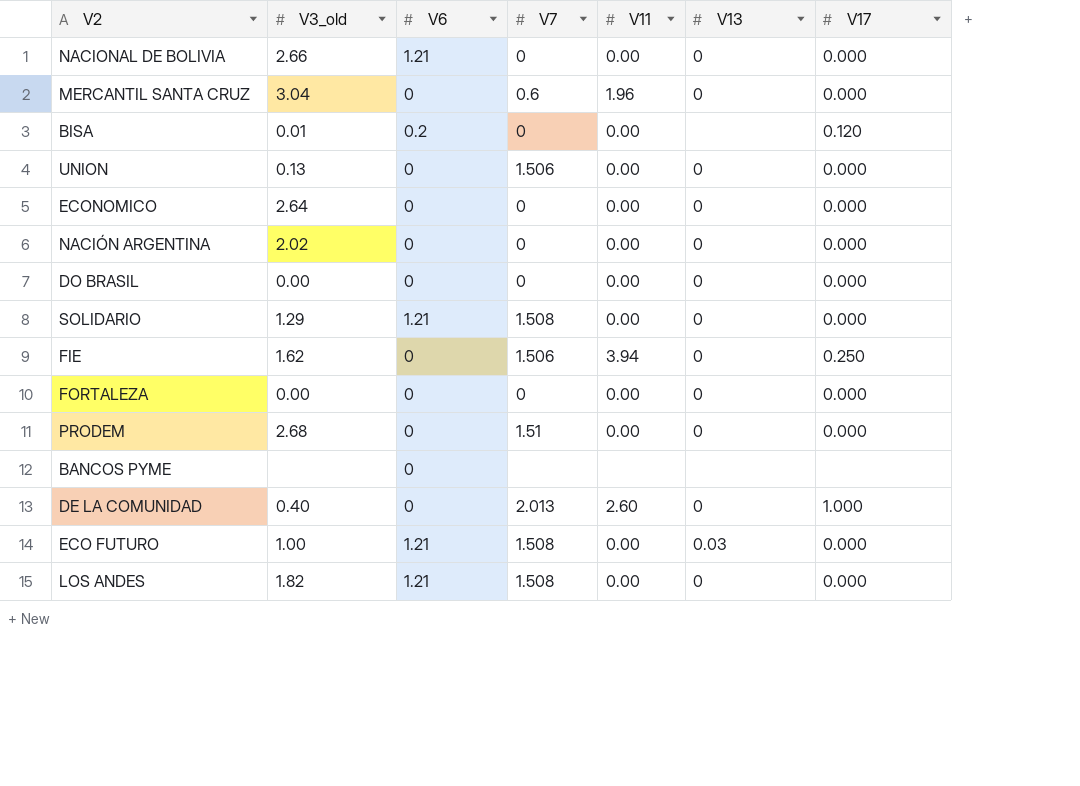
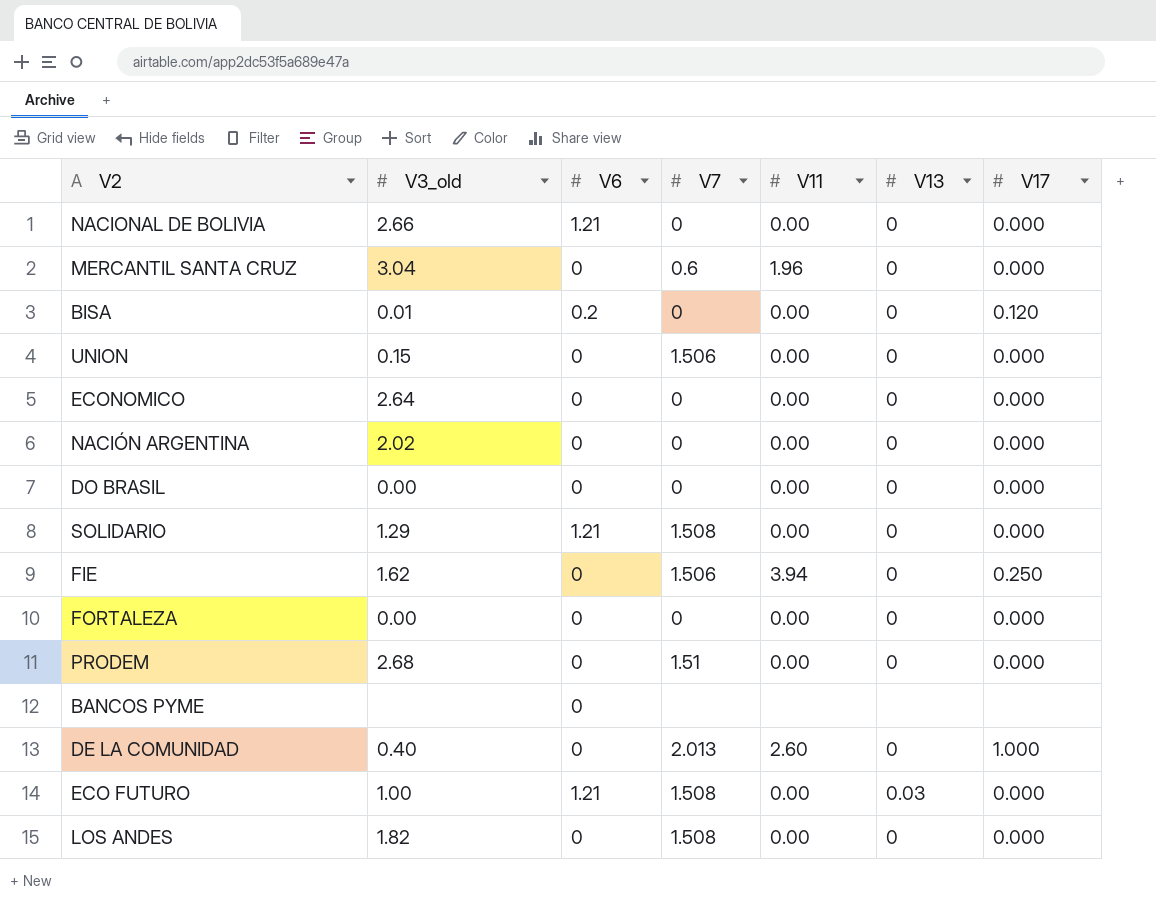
BISA | V13: none -> 0
UNION | V3_old: 0.13 -> 0.15
LOS ANDES | V6: 1.21 -> 0

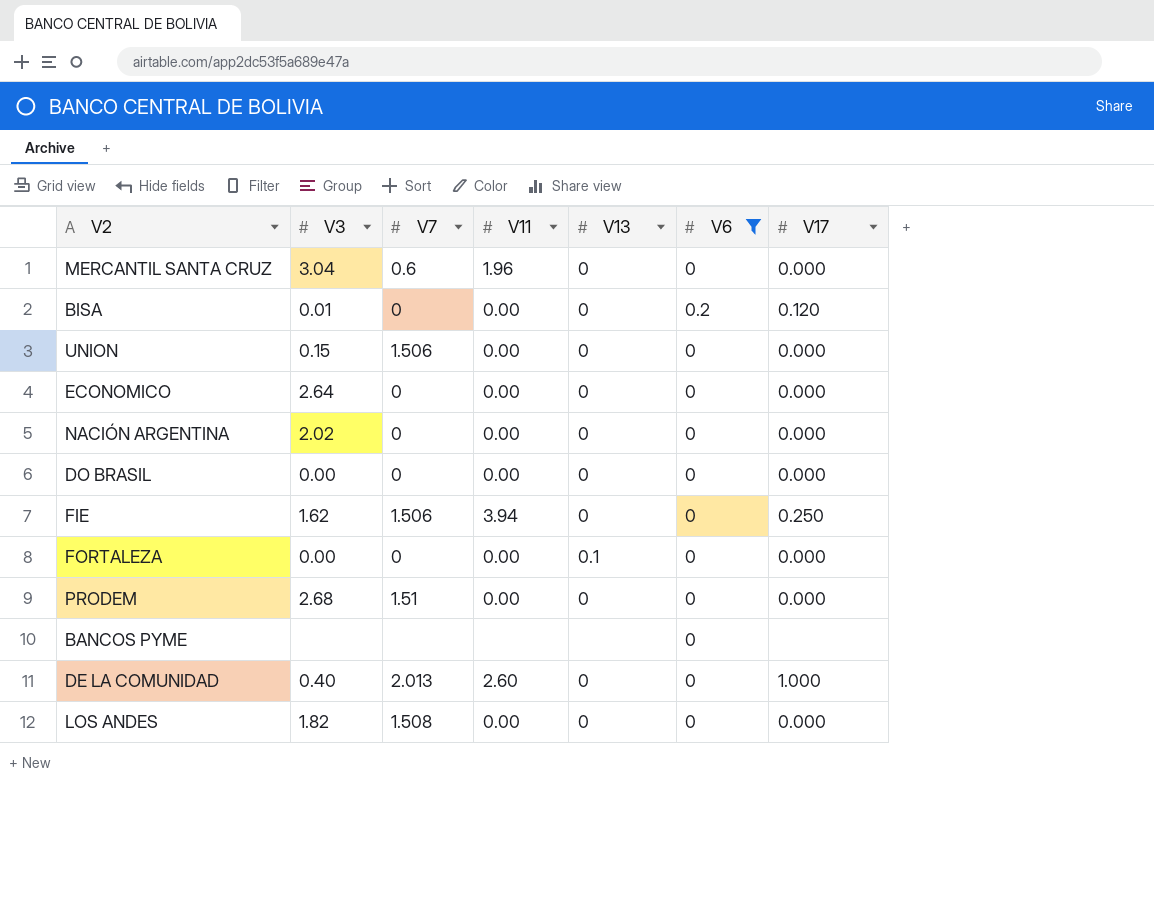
filter: none -> V6 != 1.21
column name: V3_old -> V3
column V6 | position: 3 -> 6
FORTALEZA | V13: 0 -> 0.1

